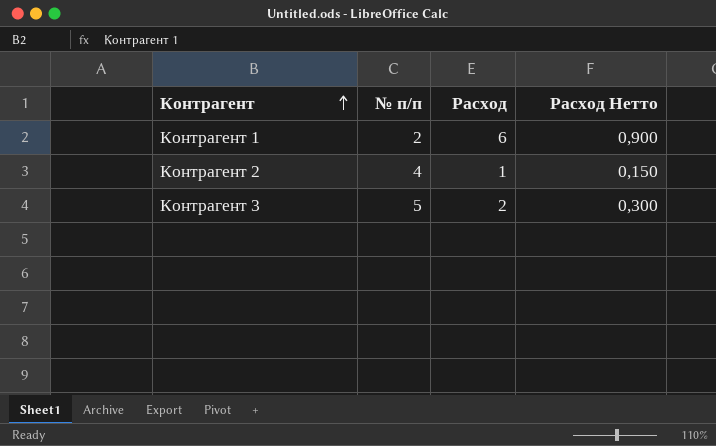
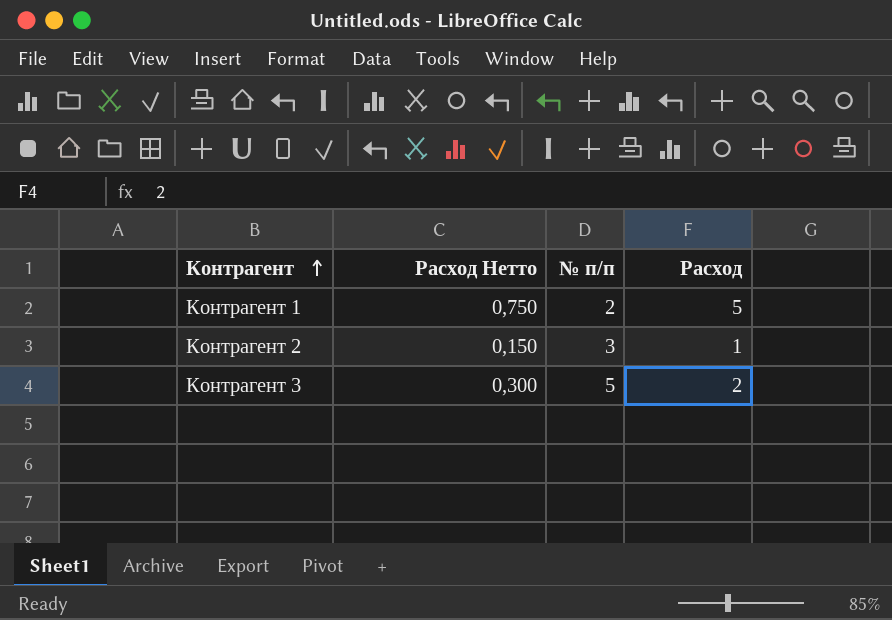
column Расход Нетто | position: 4 -> 2
Контрагент 1 | Расход Нетто: 0,900 -> 0,750
Контрагент 1 | Расход: 6 -> 5
Контрагент 2 | № п/п: 4 -> 3

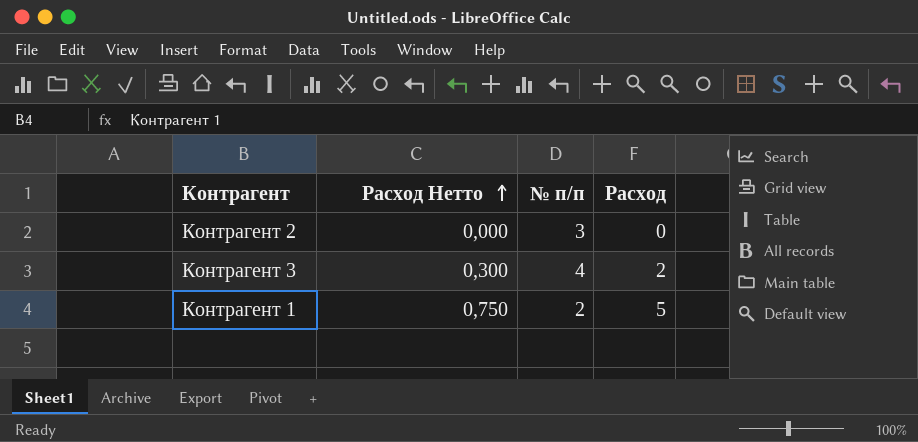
row order: Контрагент ascending -> Расход Нетто ascending
Контрагент 2 | Расход Нетто: 0,150 -> 0,000
Контрагент 2 | Расход: 1 -> 0
Контрагент 3 | № п/п: 5 -> 4

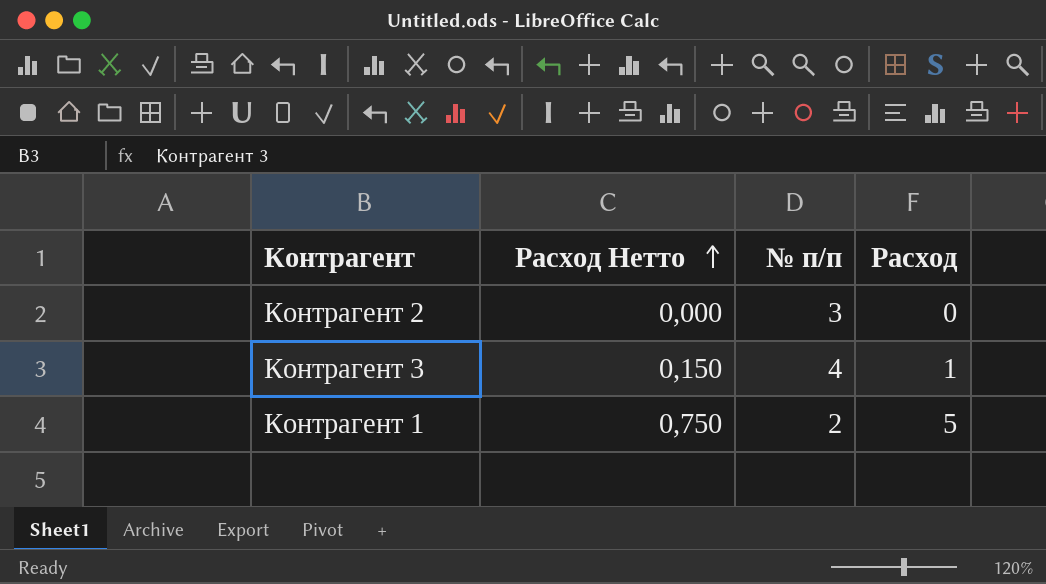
Контрагент 3 | Расход Нетто: 0,300 -> 0,150
Контрагент 3 | Расход: 2 -> 1

